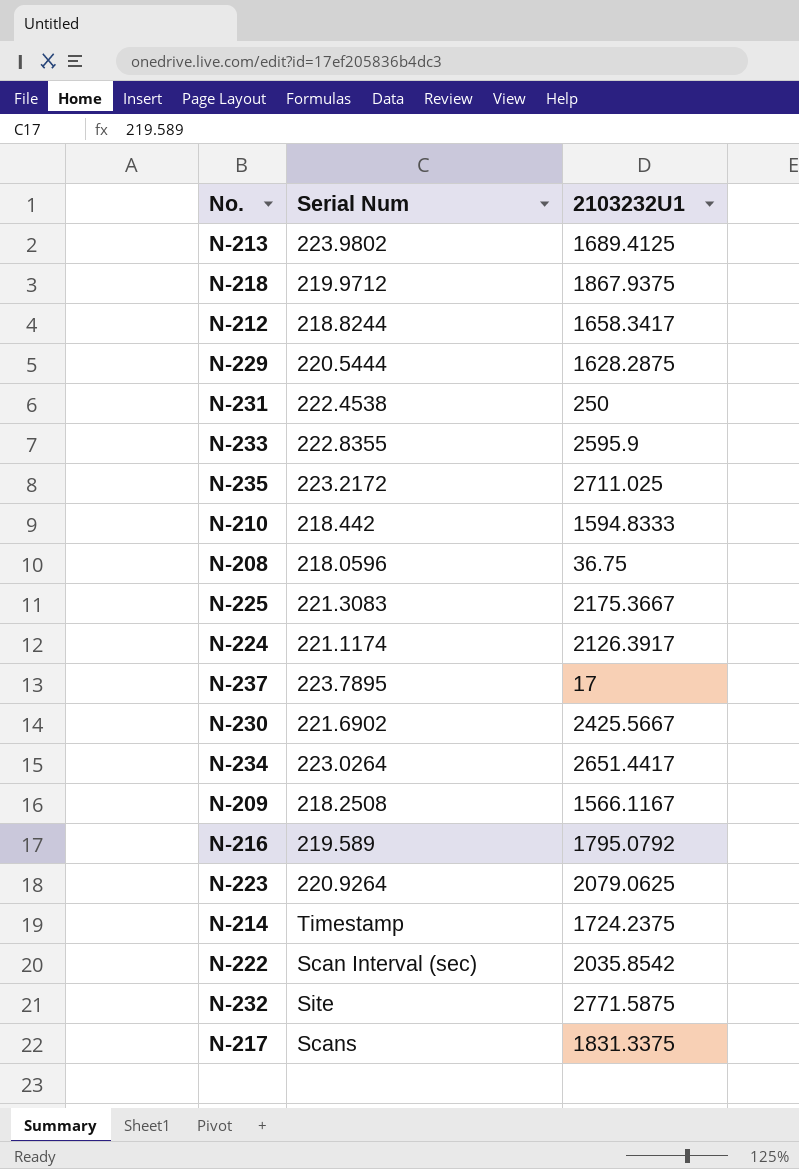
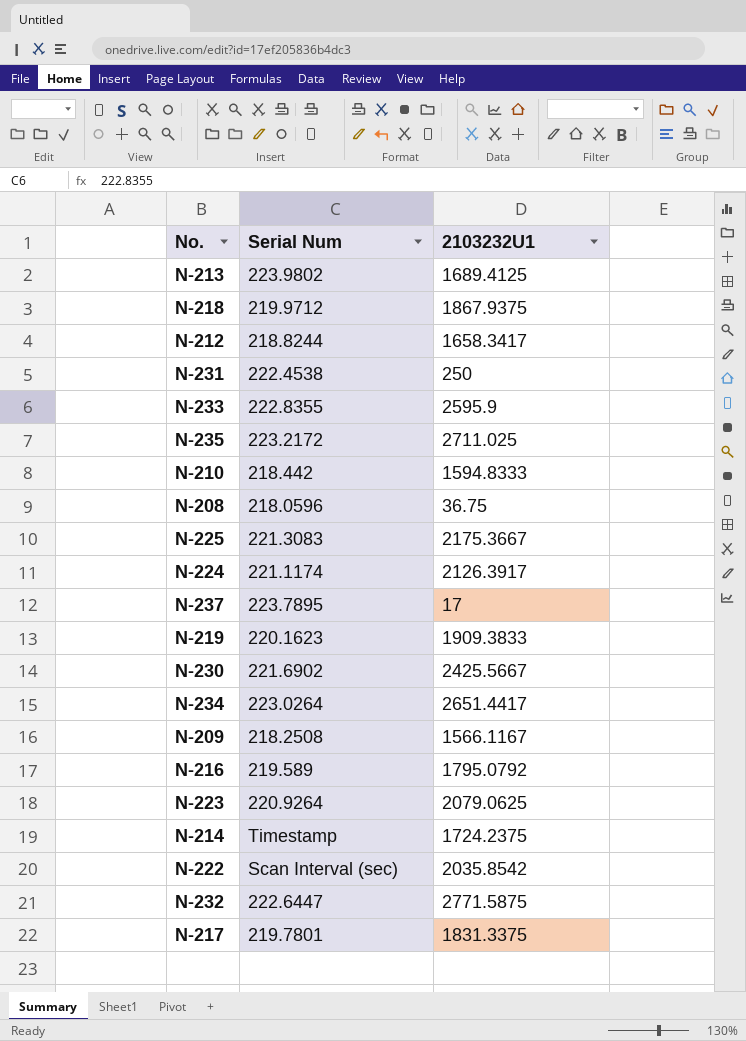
row N-229: 220.5444 | 1628.2875 -> none
row N-219: none -> 220.1623 | 1909.3833
N-232 | Serial Num: Site -> 222.6447
N-217 | Serial Num: Scans -> 219.7801

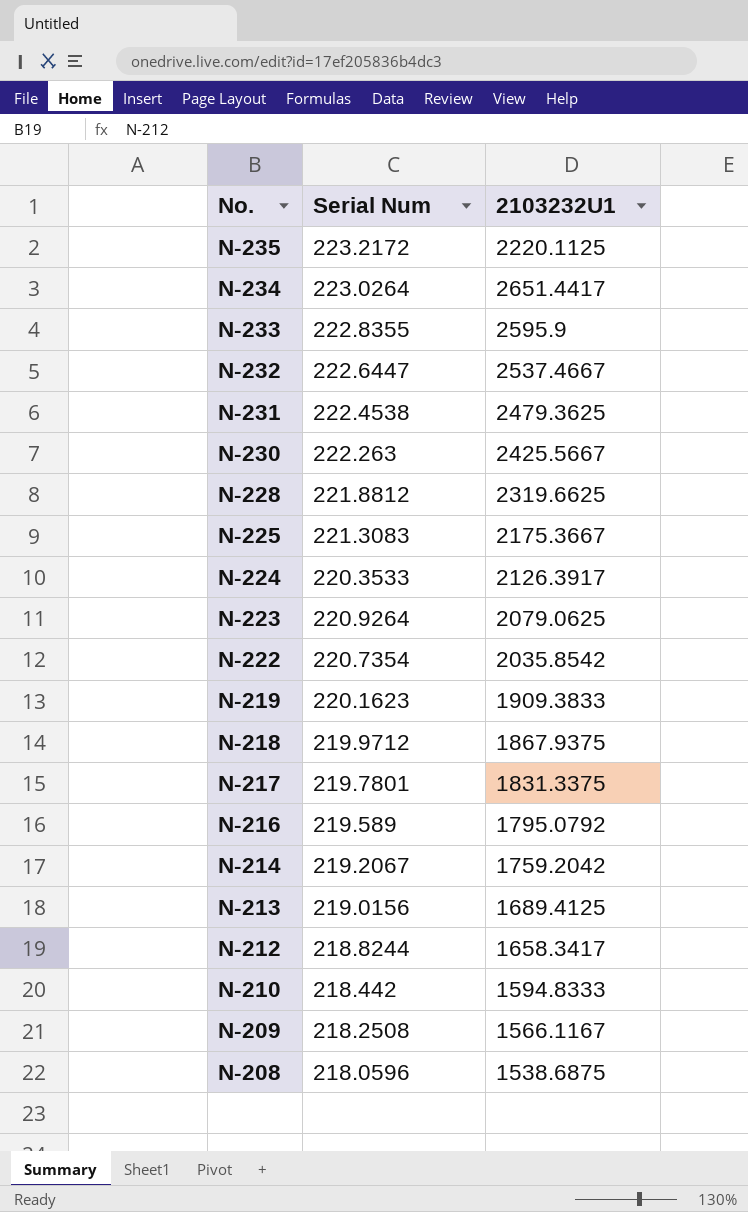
row order: none -> No. descending
row N-237: 223.7895 | 17 -> none
N-235 | 2103232U1: 2711.025 -> 2220.1125
N-232 | 2103232U1: 2771.5875 -> 2537.4667
N-231 | 2103232U1: 250 -> 2479.3625
N-230 | Serial Num: 221.6902 -> 222.263
row N-228: none -> 221.8812 | 2319.6625
N-224 | Serial Num: 221.1174 -> 220.3533
N-222 | Serial Num: Scan Interval (sec) -> 220.7354
N-214 | Serial Num: Timestamp -> 219.2067
N-214 | 2103232U1: 1724.2375 -> 1759.2042
N-213 | Serial Num: 223.9802 -> 219.0156
N-208 | 2103232U1: 36.75 -> 1538.6875

